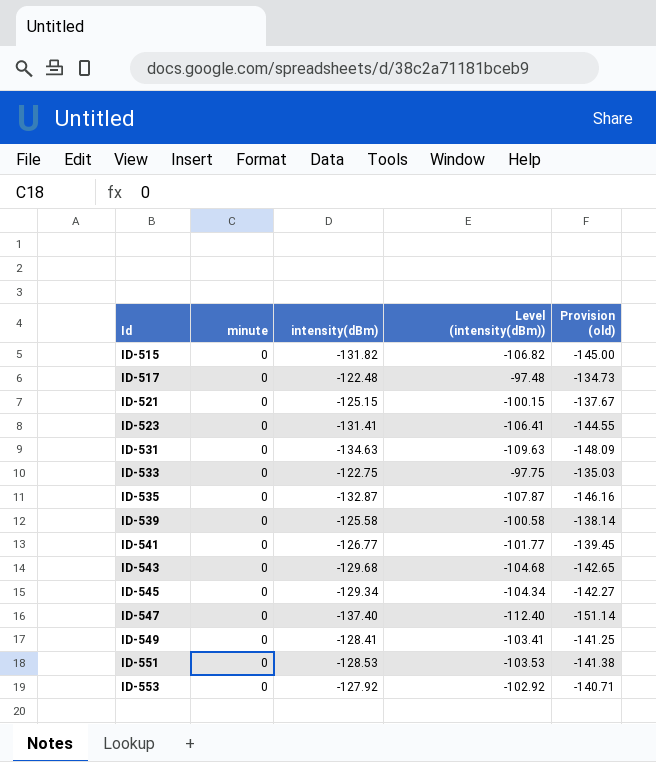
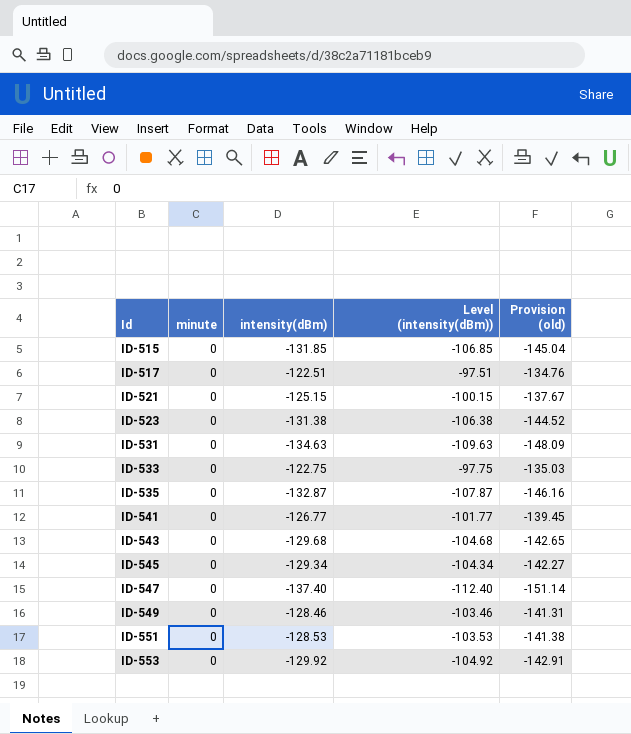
row ID-539: 0 | -125.58 | -100.58 | -138.14 -> none
ID-515 | intensity(dBm): -131.82 -> -131.85
ID-515 | Level (intensity(dBm)): -106.82 -> -106.85
ID-515 | Provision (old): -145.00 -> -145.04
ID-517 | intensity(dBm): -122.48 -> -122.51
ID-517 | Level (intensity(dBm)): -97.48 -> -97.51
ID-517 | Provision (old): -134.73 -> -134.76
ID-523 | intensity(dBm): -131.41 -> -131.38
ID-523 | Level (intensity(dBm)): -106.41 -> -106.38
ID-523 | Provision (old): -144.55 -> -144.52
ID-549 | intensity(dBm): -128.41 -> -128.46
ID-549 | Level (intensity(dBm)): -103.41 -> -103.46
ID-549 | Provision (old): -141.25 -> -141.31
ID-553 | intensity(dBm): -127.92 -> -129.92
ID-553 | Level (intensity(dBm)): -102.92 -> -104.92
ID-553 | Provision (old): -140.71 -> -142.91

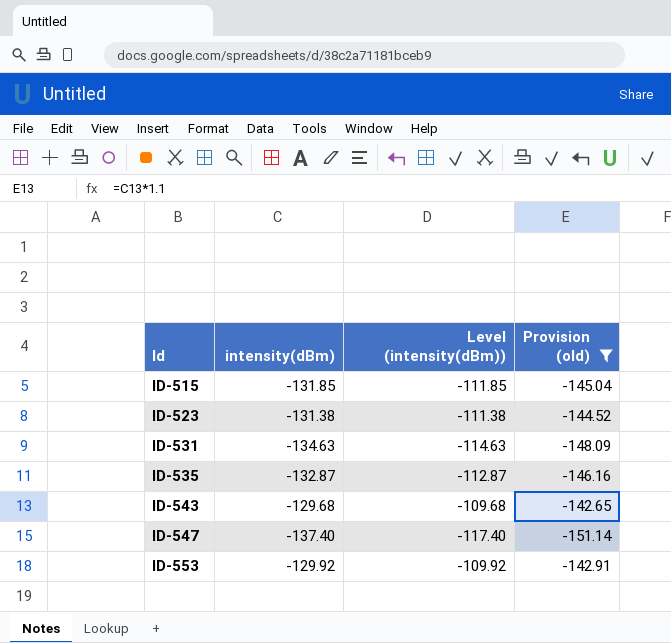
filter: none -> Provision (old) <= -142.65
column minute | position: 2 -> none
column Level (intensity(dBm)) | formula: [intensity(dBm)] + 25 -> [intensity(dBm)] + 20

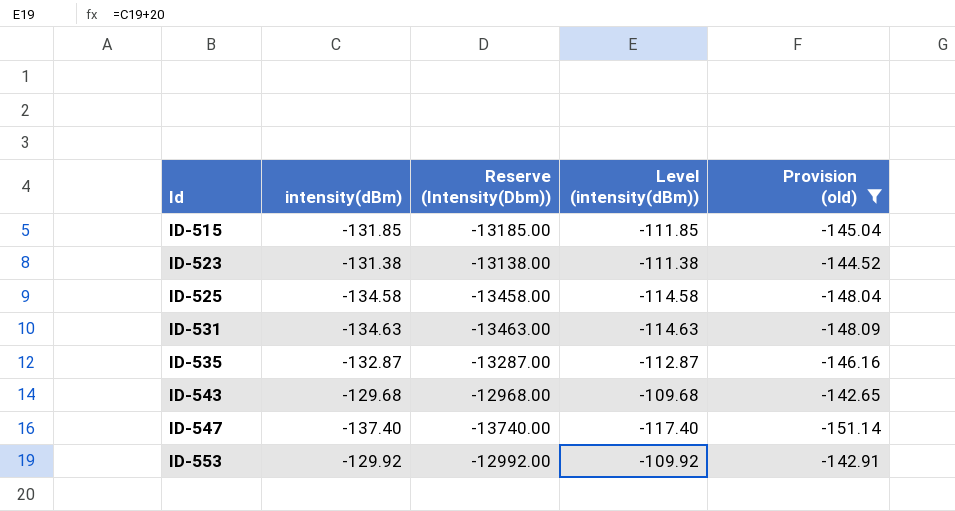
column Reserve (Intensity(Dbm)) | formula: none -> [intensity(dBm)] * 100
row ID-525: none -> -134.58 | -13458.00 | -114.58 | -148.04

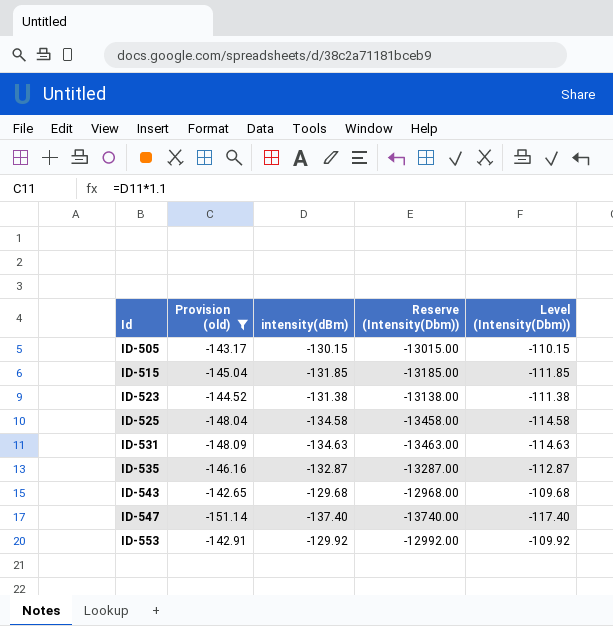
column Provision (old) | position: 5 -> 2
column name: Level (intensity(dBm)) -> Level (Intensity(Dbm))
row ID-505: none -> -143.17 | -130.15 | -13015.00 | -110.15

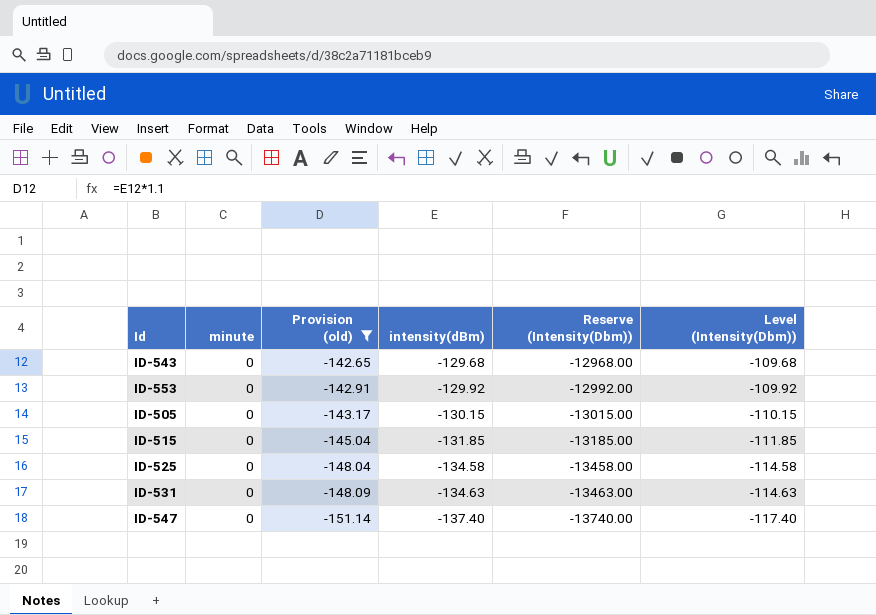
row order: Id ascending -> Provision (old) descending
column minute | position: none -> 2
row ID-523: -144.52 | -131.38 | -13138.00 | -111.38 -> none
row ID-535: -146.16 | -132.87 | -13287.00 | -112.87 -> none

